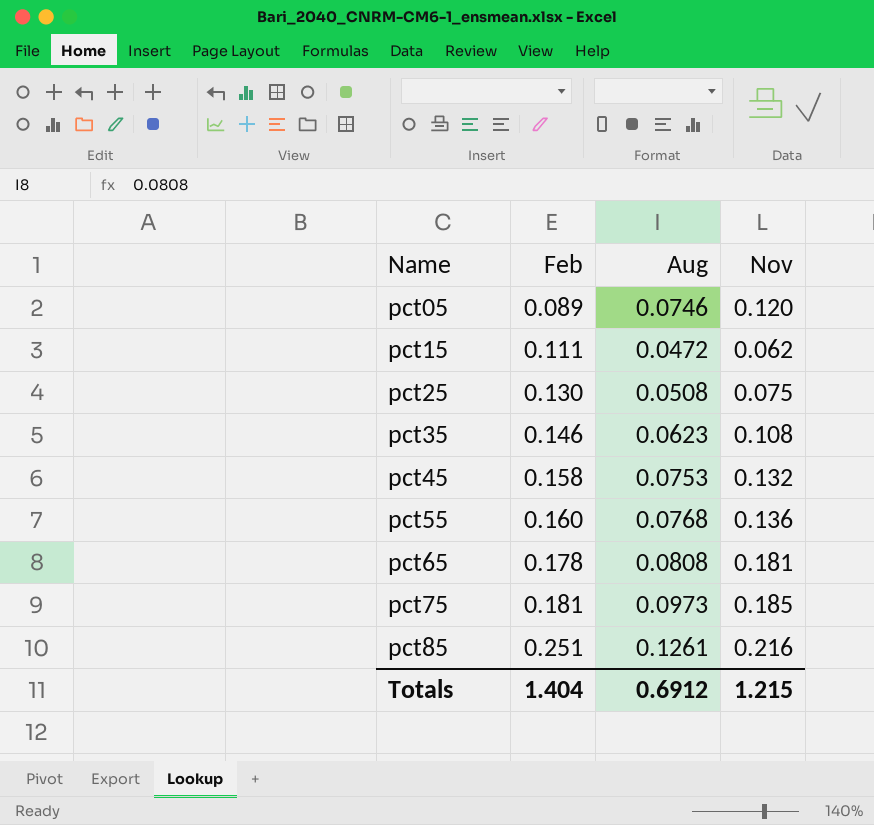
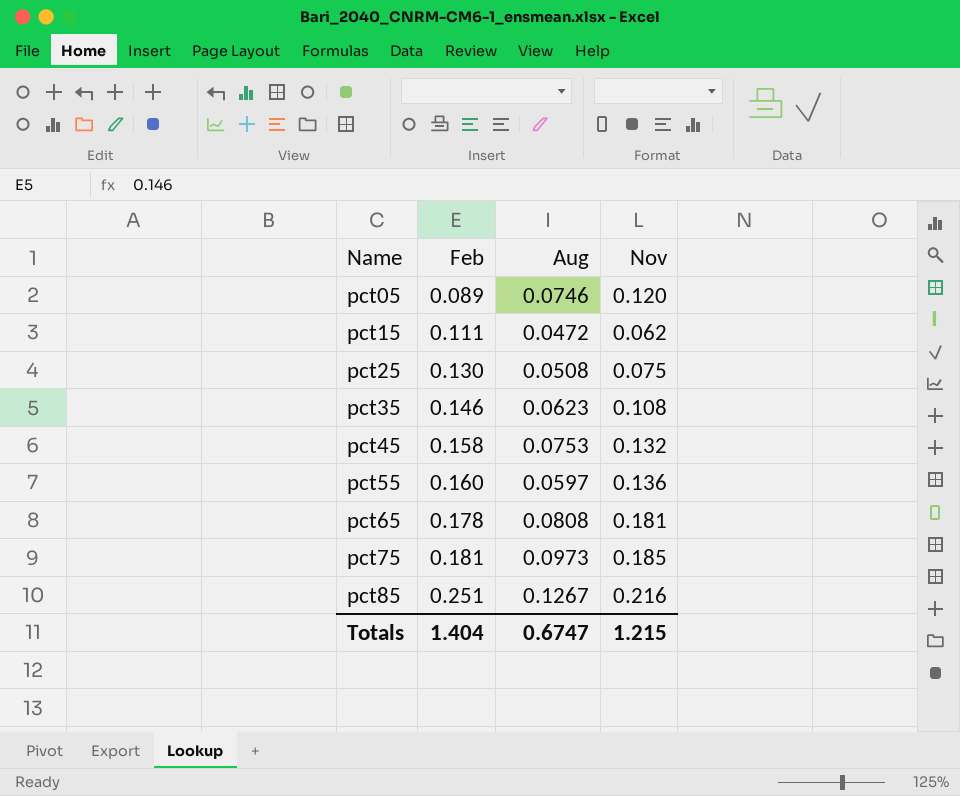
pct55 | Aug: 0.0768 -> 0.0597
pct85 | Aug: 0.1261 -> 0.1267
Totals | Aug: 0.6912 -> 0.6747

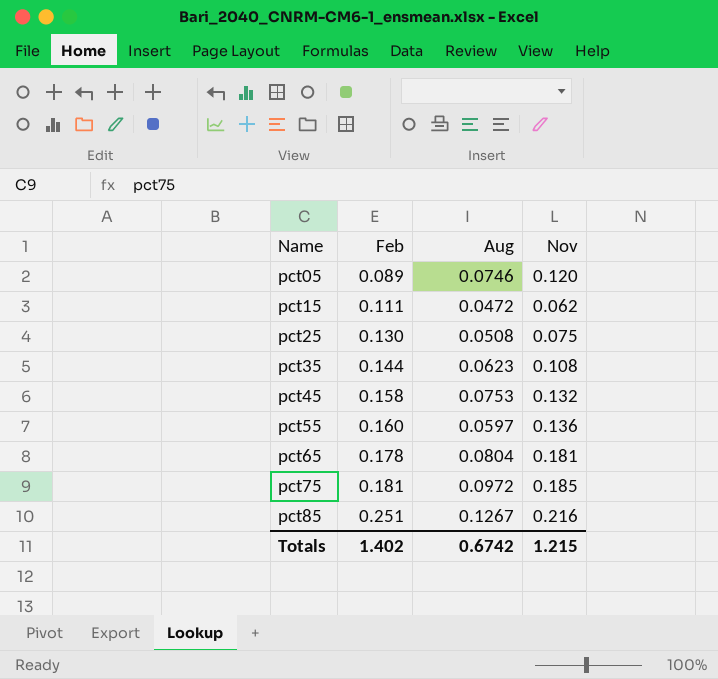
pct35 | Feb: 0.146 -> 0.144
pct65 | Aug: 0.0808 -> 0.0804
pct75 | Aug: 0.0973 -> 0.0972
Totals | Feb: 1.404 -> 1.402
Totals | Aug: 0.6747 -> 0.6742

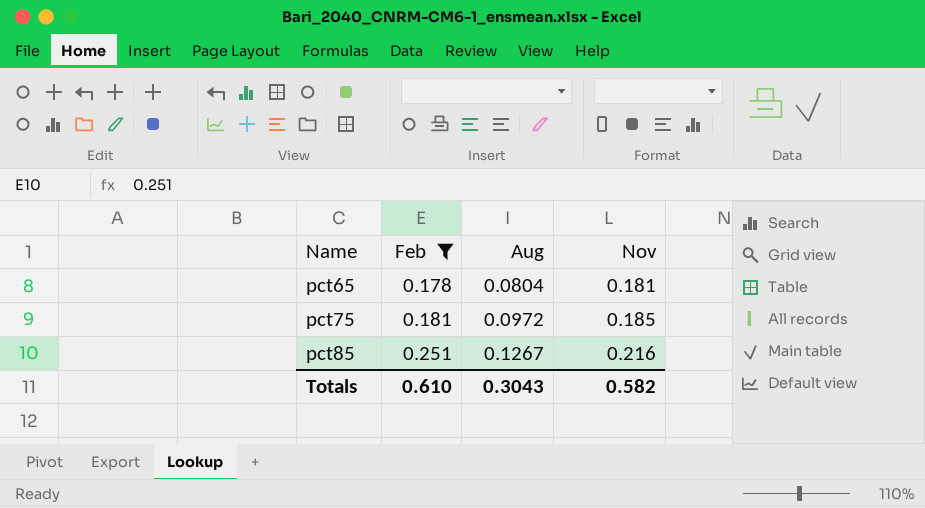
filter: none -> Feb >= 0.178
Totals | Feb: 1.402 -> 0.610
Totals | Aug: 0.6742 -> 0.3043
Totals | Nov: 1.215 -> 0.582

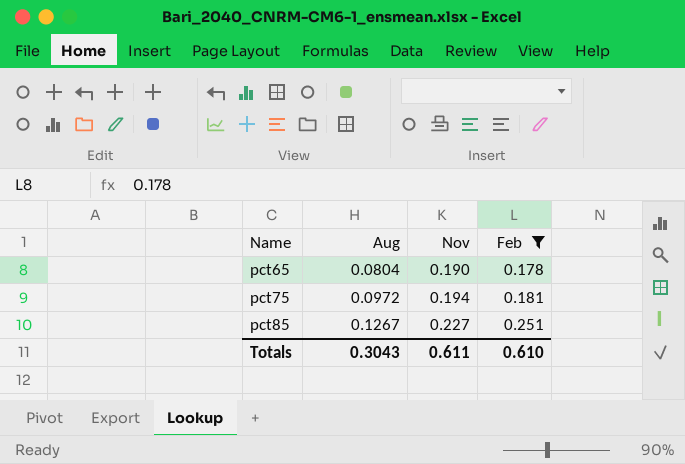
column Feb | position: 2 -> 4
pct65 | Nov: 0.181 -> 0.190
pct75 | Nov: 0.185 -> 0.194
pct85 | Nov: 0.216 -> 0.227
Totals | Nov: 0.582 -> 0.611

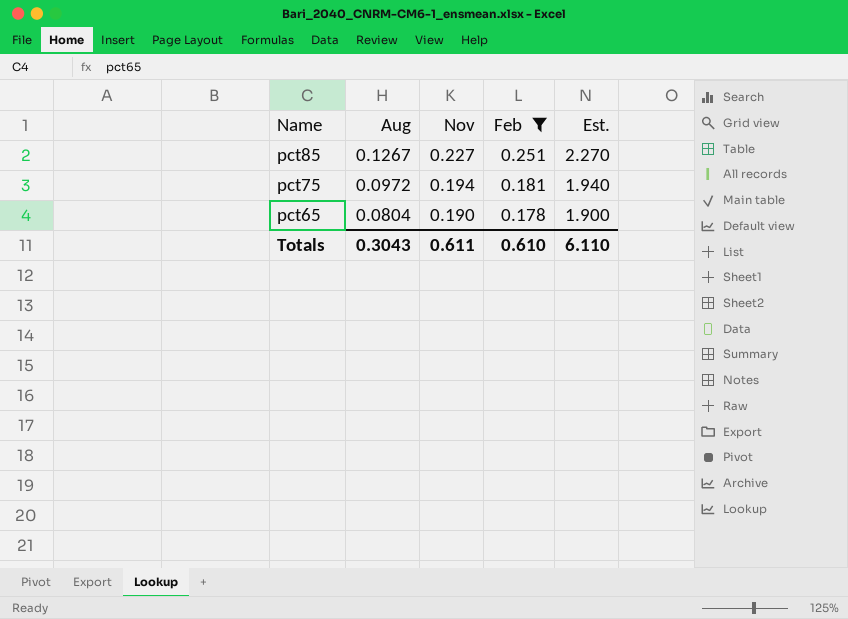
row order: Name ascending -> Name descending
column Est. | formula: none -> [Nov] * 10

